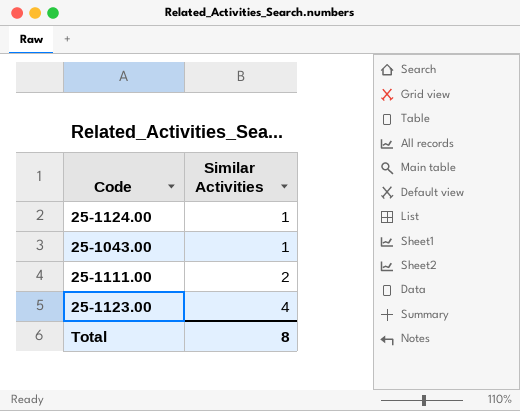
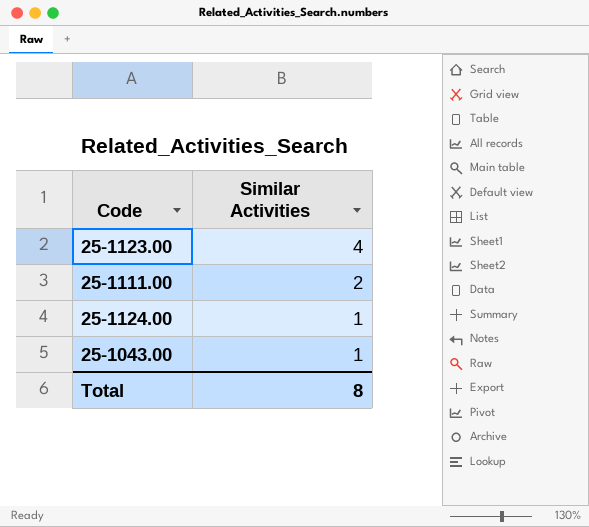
row order: Similar Activities ascending -> Similar Activities descending

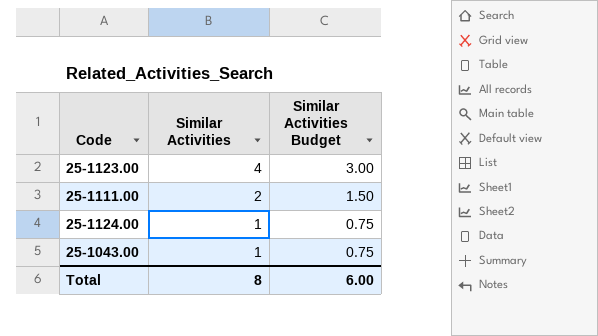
column Similar Activities Budget | formula: none -> [Similar Activities] * 0.75

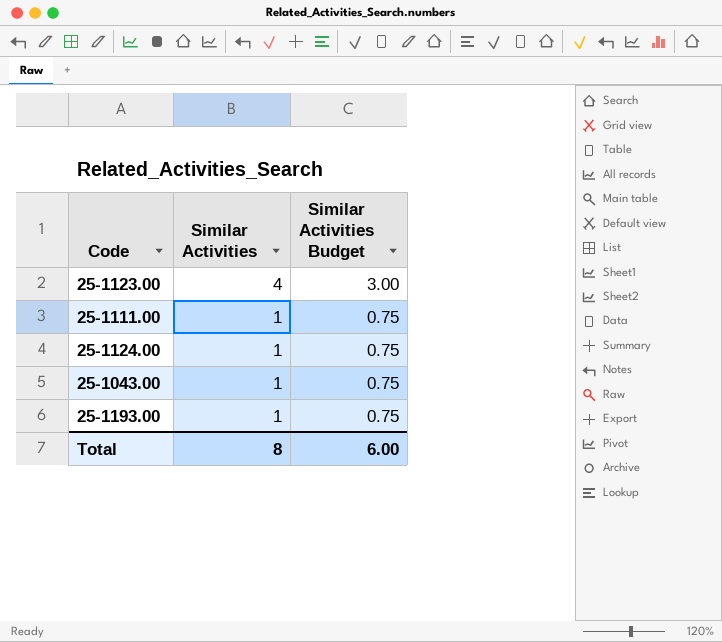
25-1111.00 | Similar Activities: 2 -> 1
25-1111.00 | Similar Activities Budget: 1.50 -> 0.75
row 25-1193.00: none -> 1 | 0.75

